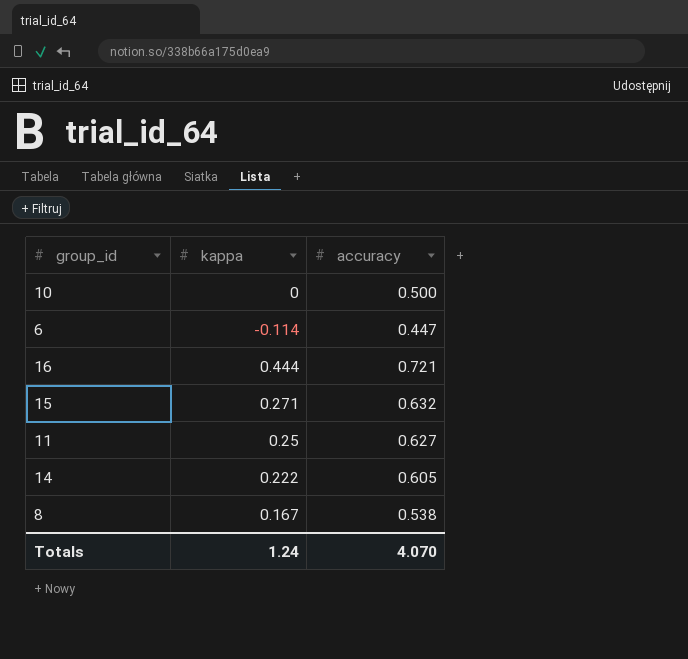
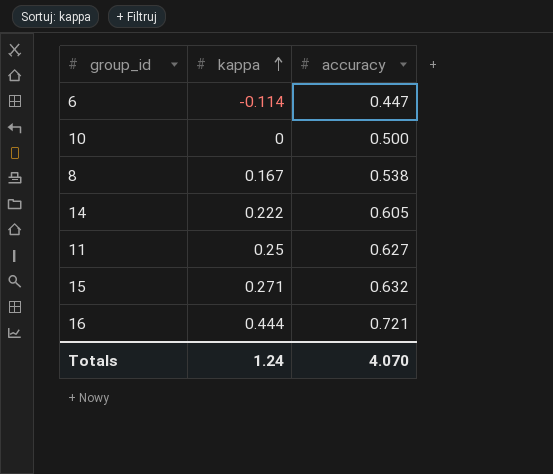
row order: none -> kappa ascending

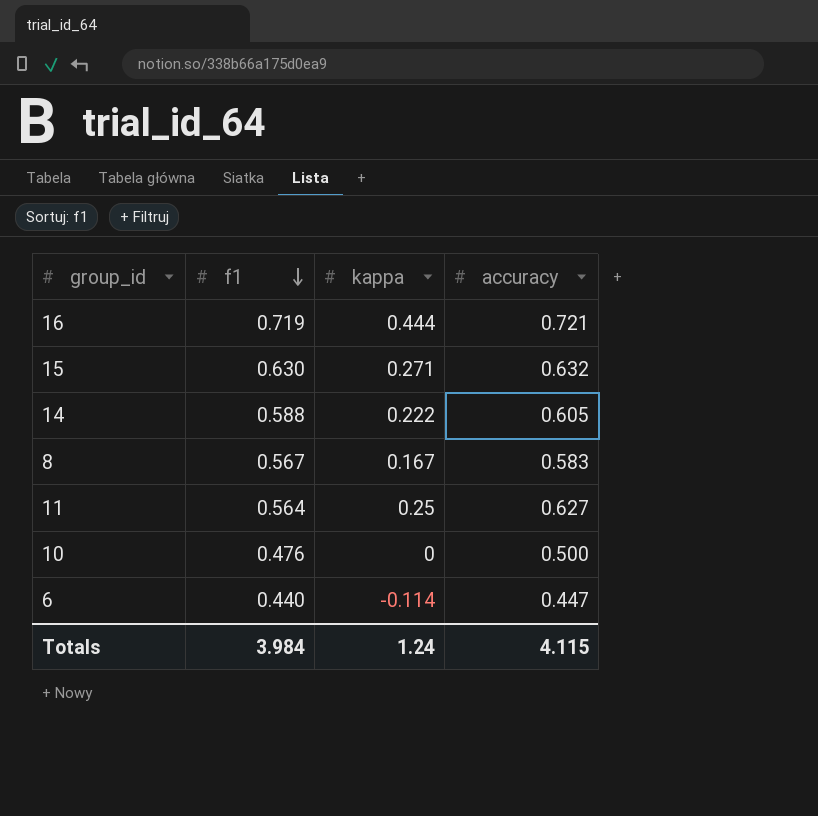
row order: kappa ascending -> f1 descending
column f1 | position: none -> 2
8 | accuracy: 0.538 -> 0.583
Totals | accuracy: 4.070 -> 4.115

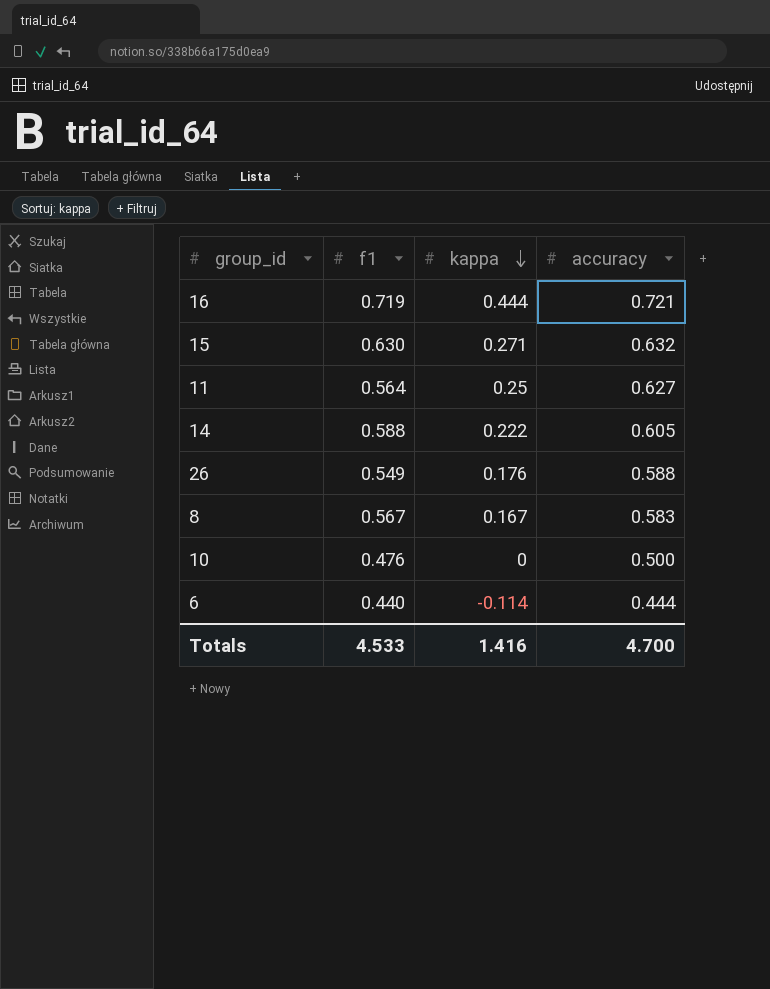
row order: f1 descending -> kappa descending
row 26: none -> 0.549 | 0.176 | 0.588
6 | accuracy: 0.447 -> 0.444
Totals | f1: 3.984 -> 4.533
Totals | kappa: 1.24 -> 1.416
Totals | accuracy: 4.115 -> 4.700

